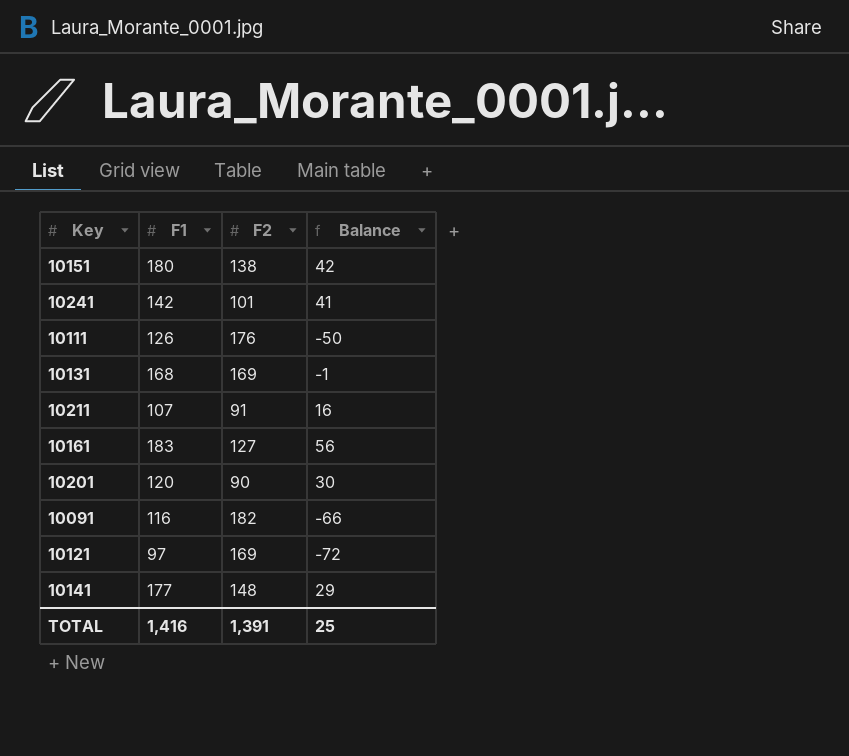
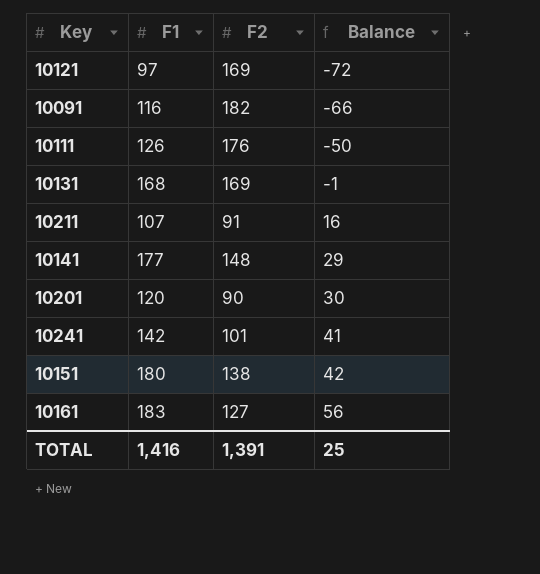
row order: none -> Balance ascending

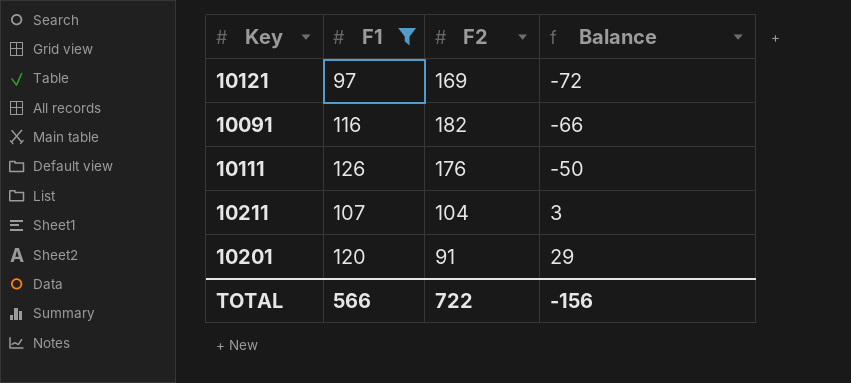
filter: none -> F1 <= 126
10211 | F2: 91 -> 104
10211 | Balance: 16 -> 3
10201 | F2: 90 -> 91
10201 | Balance: 30 -> 29
TOTAL | F1: 1,416 -> 566
TOTAL | F2: 1,391 -> 722
TOTAL | Balance: 25 -> -156

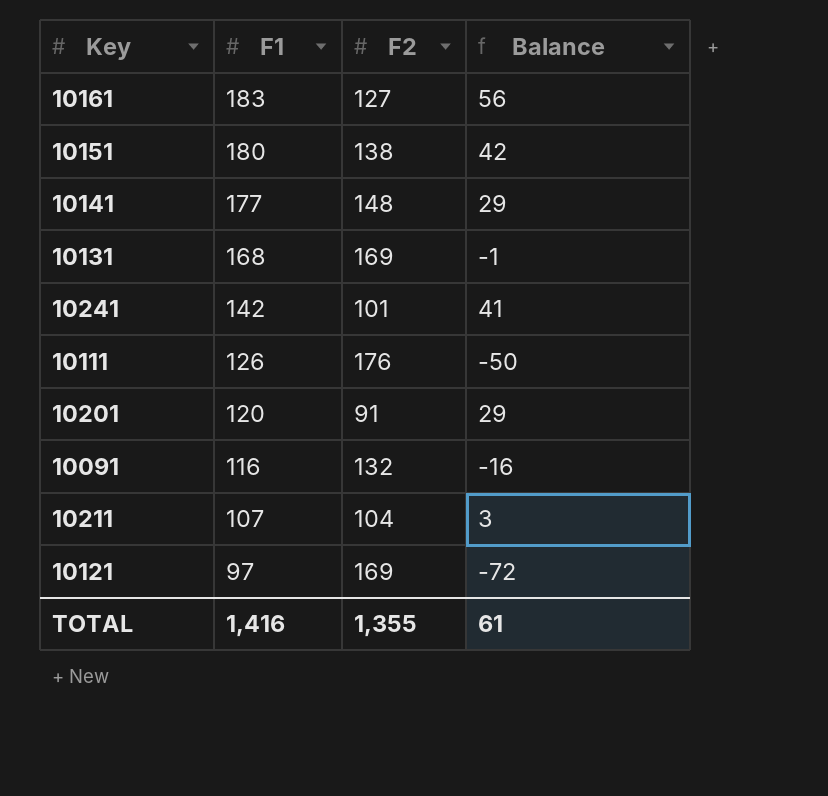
filter: F1 <= 126 -> none
row order: Balance ascending -> F1 descending
10091 | F2: 182 -> 132
10091 | Balance: -66 -> -16
TOTAL | F1: 566 -> 1,416
TOTAL | F2: 722 -> 1,355
TOTAL | Balance: -156 -> 61

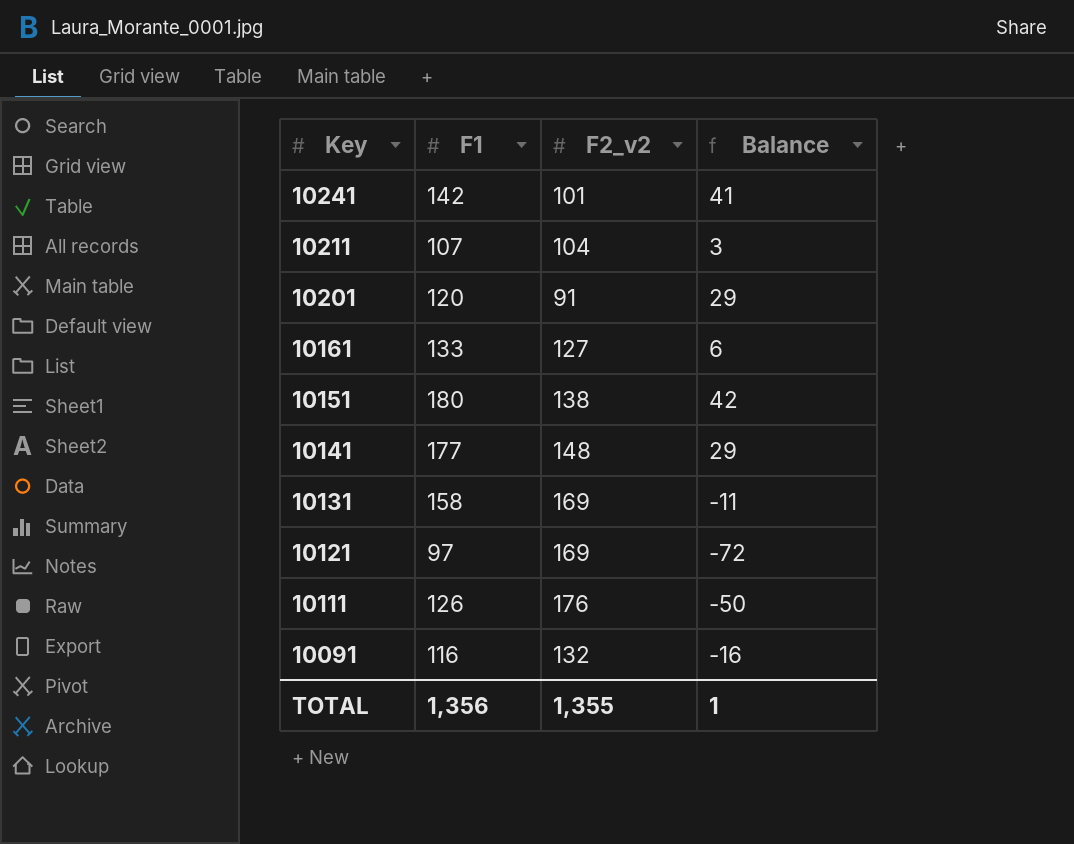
row order: F1 descending -> Key descending
column name: F2 -> F2_v2
10161 | F1: 183 -> 133
10161 | Balance: 56 -> 6
10131 | F1: 168 -> 158
10131 | Balance: -1 -> -11
TOTAL | F1: 1,416 -> 1,356
TOTAL | Balance: 61 -> 1

